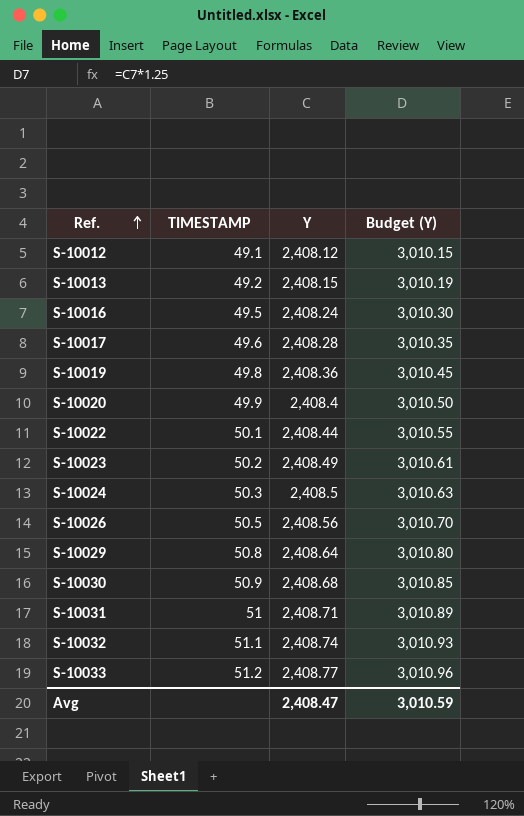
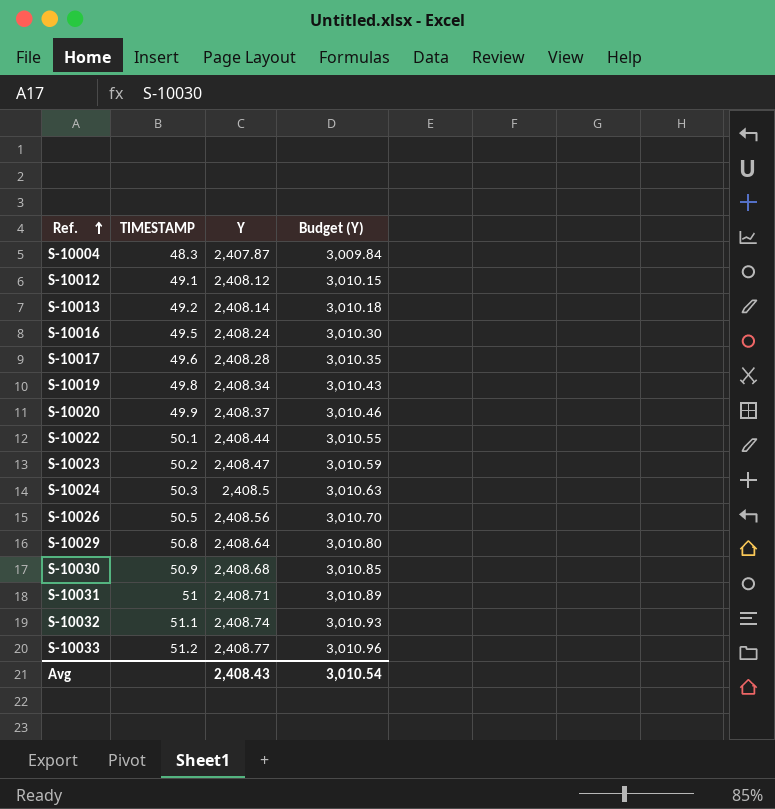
row S-10004: none -> 48.3 | 2,407.87 | 3,009.84
S-10013 | Y: 2,408.15 -> 2,408.14
S-10013 | Budget (Y): 3,010.19 -> 3,010.18
S-10019 | Y: 2,408.36 -> 2,408.34
S-10019 | Budget (Y): 3,010.45 -> 3,010.43
S-10020 | Y: 2,408.4 -> 2,408.37
S-10020 | Budget (Y): 3,010.50 -> 3,010.46
S-10023 | Y: 2,408.49 -> 2,408.47
S-10023 | Budget (Y): 3,010.61 -> 3,010.59
Avg | Y: 2,408.47 -> 2,408.43
Avg | Budget (Y): 3,010.59 -> 3,010.54

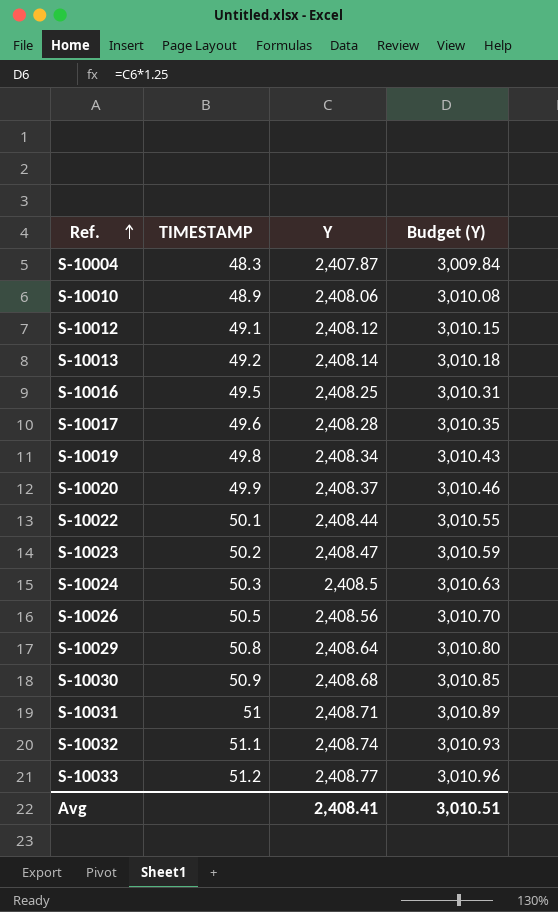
row S-10010: none -> 48.9 | 2,408.06 | 3,010.08
S-10016 | Y: 2,408.24 -> 2,408.25
S-10016 | Budget (Y): 3,010.30 -> 3,010.31
Avg | Y: 2,408.43 -> 2,408.41
Avg | Budget (Y): 3,010.54 -> 3,010.51

